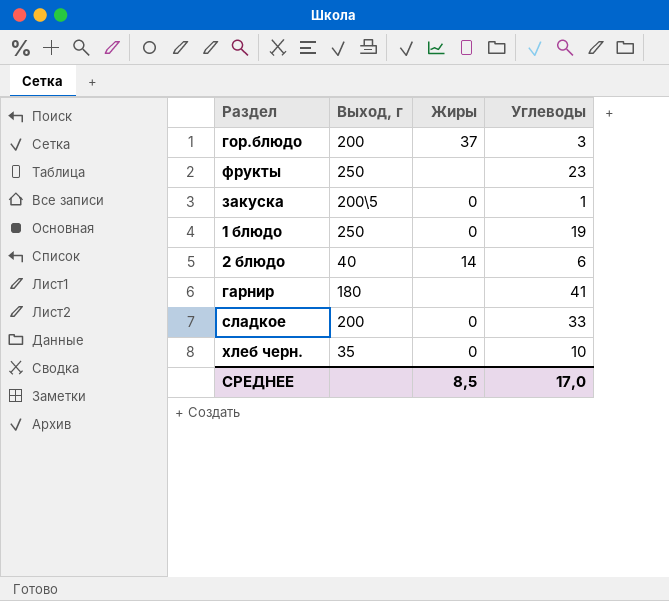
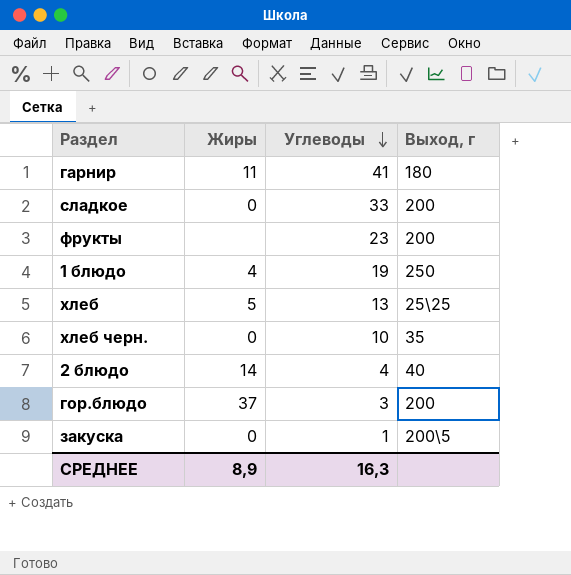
row order: none -> Углеводы descending
column Выход, г | position: 2 -> 4
гарнир | Жиры: none -> 11
фрукты | Выход, г: 250 -> 200
1 блюдо | Жиры: 0 -> 4
row хлеб: none -> 5 | 13 | 25\25
2 блюдо | Углеводы: 6 -> 4
СРЕДНЕЕ | Жиры: 8,5 -> 8,9
СРЕДНЕЕ | Углеводы: 17,0 -> 16,3

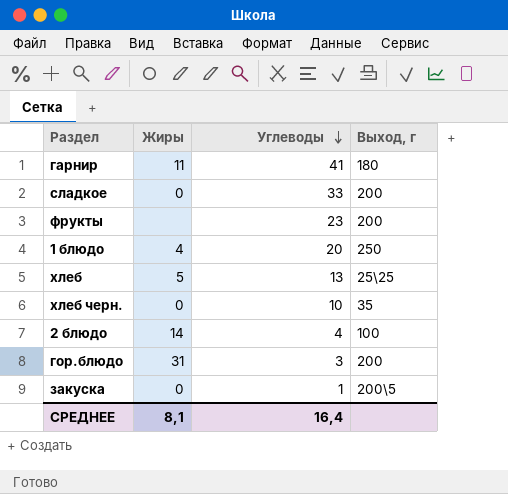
1 блюдо | Углеводы: 19 -> 20
2 блюдо | Выход, г: 40 -> 100
гор.блюдо | Жиры: 37 -> 31
СРЕДНЕЕ | Жиры: 8,9 -> 8,1
СРЕДНЕЕ | Углеводы: 16,3 -> 16,4

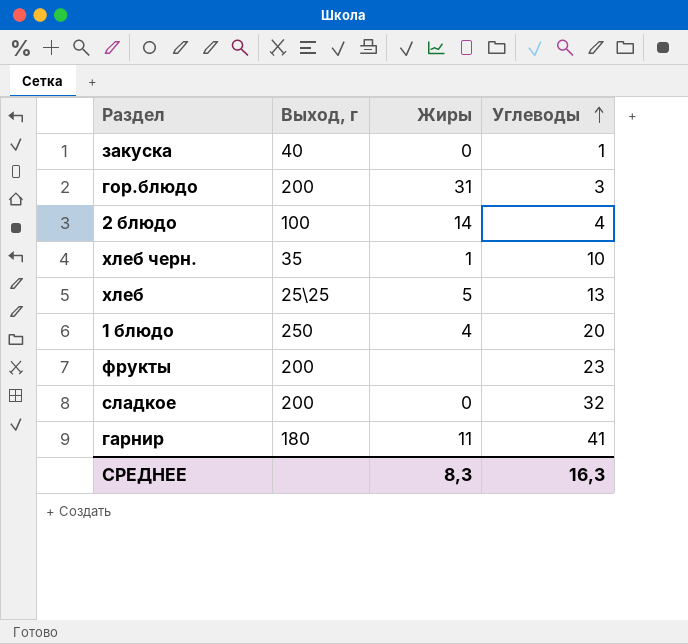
row order: Углеводы descending -> Углеводы ascending
column Выход, г | position: 4 -> 2
закуска | Выход, г: 200\5 -> 40
хлеб черн. | Жиры: 0 -> 1
сладкое | Углеводы: 33 -> 32
СРЕДНЕЕ | Жиры: 8,1 -> 8,3
СРЕДНЕЕ | Углеводы: 16,4 -> 16,3

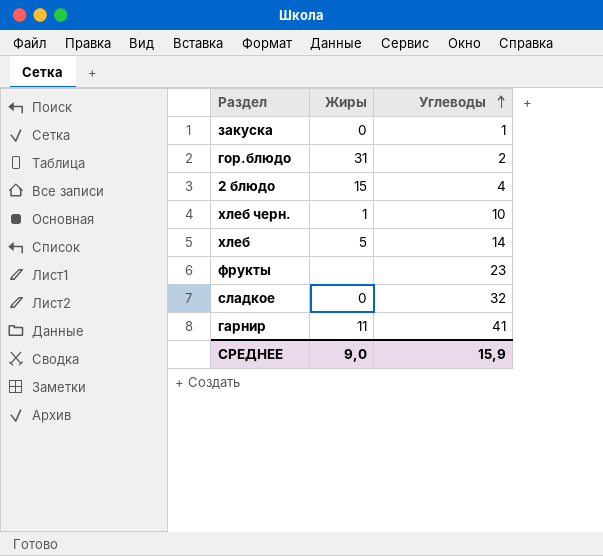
column Выход, г | position: 2 -> none
row 1 блюдо: 250 | 4 | 20 -> none
гор.блюдо | Углеводы: 3 -> 2
2 блюдо | Жиры: 14 -> 15
хлеб | Углеводы: 13 -> 14
СРЕДНЕЕ | Жиры: 8,3 -> 9,0
СРЕДНЕЕ | Углеводы: 16,3 -> 15,9

